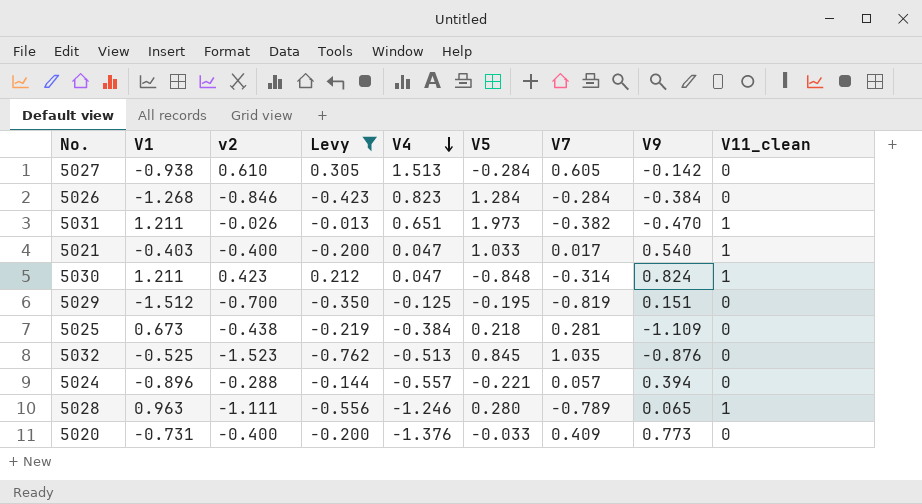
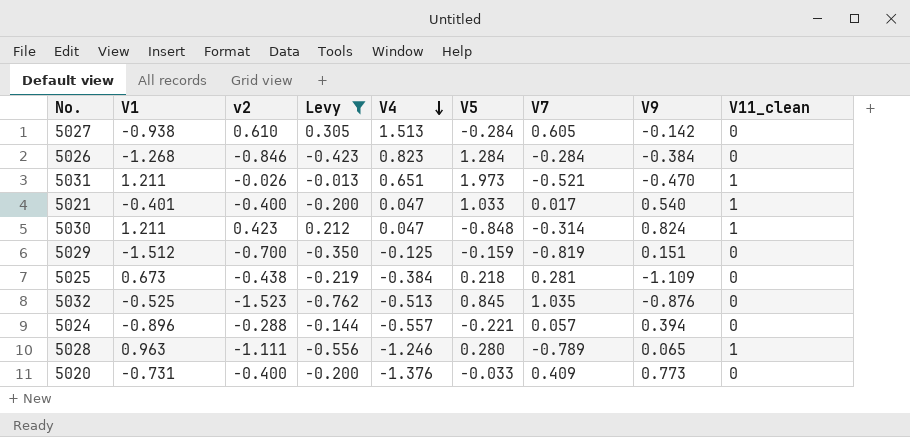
5031 | V7: -0.382 -> -0.521
5021 | V1: -0.403 -> -0.401
5029 | V5: -0.195 -> -0.159

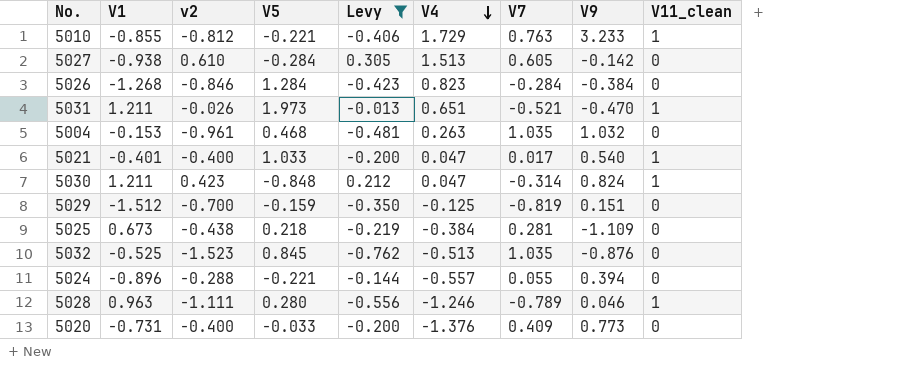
column V5 | position: 6 -> 4
row 5010: none -> -0.855 | -0.812 | -0.221 | -0.406 | 1.729 | 0.763 | 3.233 | 1
row 5004: none -> -0.153 | -0.961 | 0.468 | -0.481 | 0.263 | 1.035 | 1.032 | 0
5024 | V7: 0.057 -> 0.055
5028 | V9: 0.065 -> 0.046

